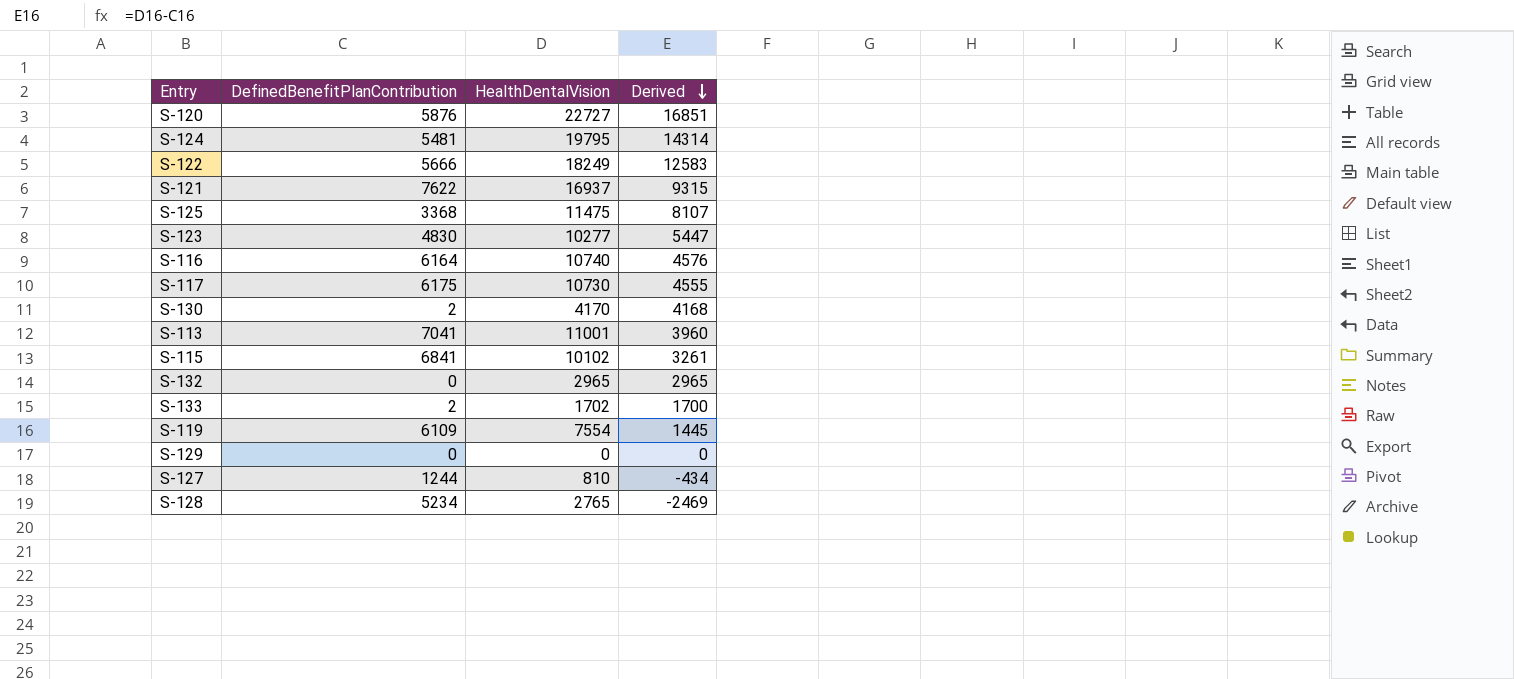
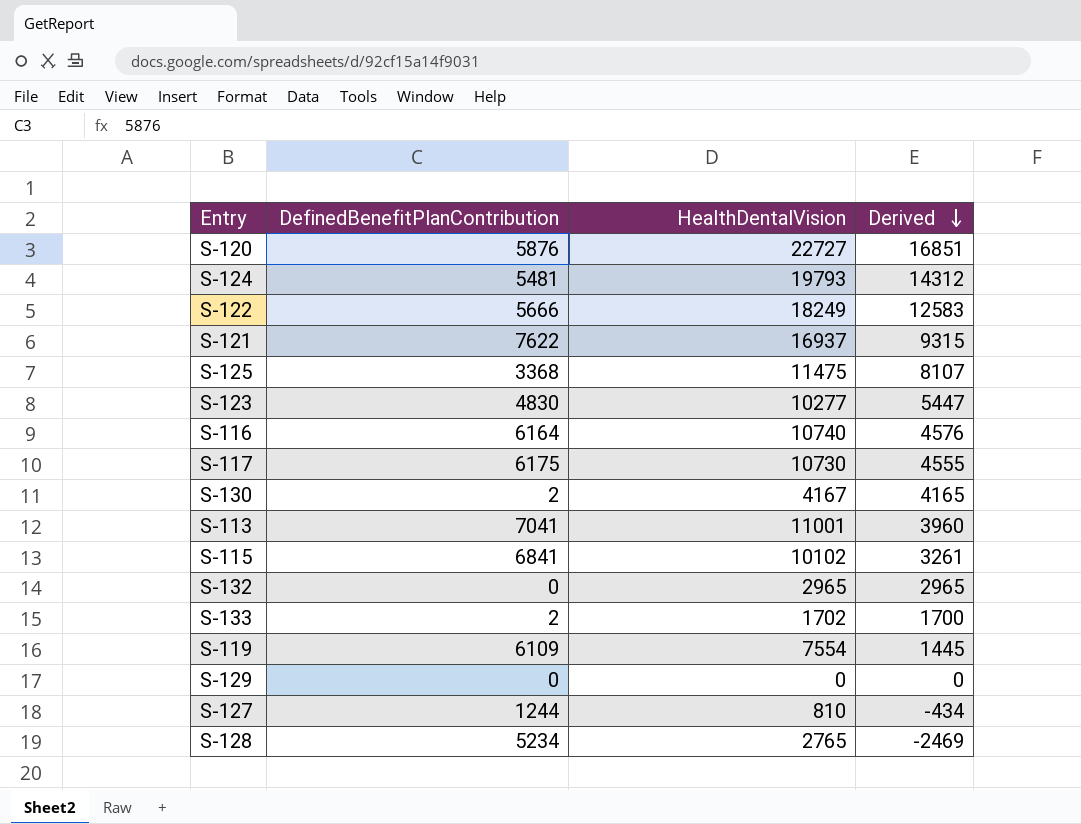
S-124 | HealthDentalVision: 19795 -> 19793
S-124 | Derived: 14314 -> 14312
S-130 | HealthDentalVision: 4170 -> 4167
S-130 | Derived: 4168 -> 4165

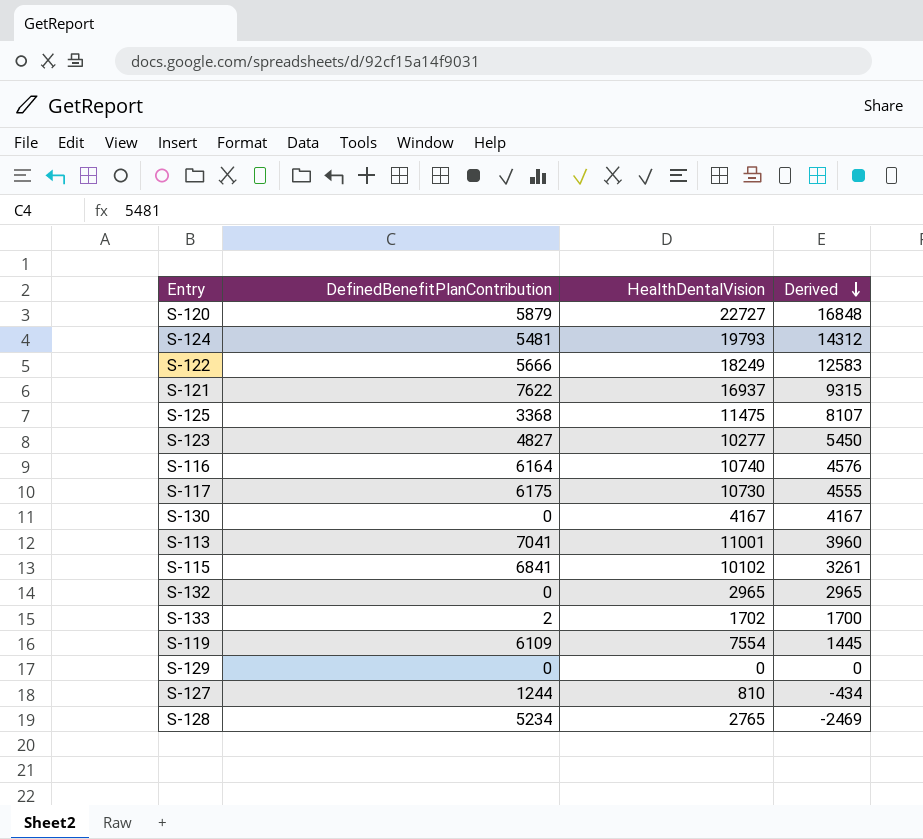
S-120 | DefinedBenefitPlanContribution: 5876 -> 5879
S-120 | Derived: 16851 -> 16848
S-123 | DefinedBenefitPlanContribution: 4830 -> 4827
S-123 | Derived: 5447 -> 5450
S-130 | DefinedBenefitPlanContribution: 2 -> 0
S-130 | Derived: 4165 -> 4167

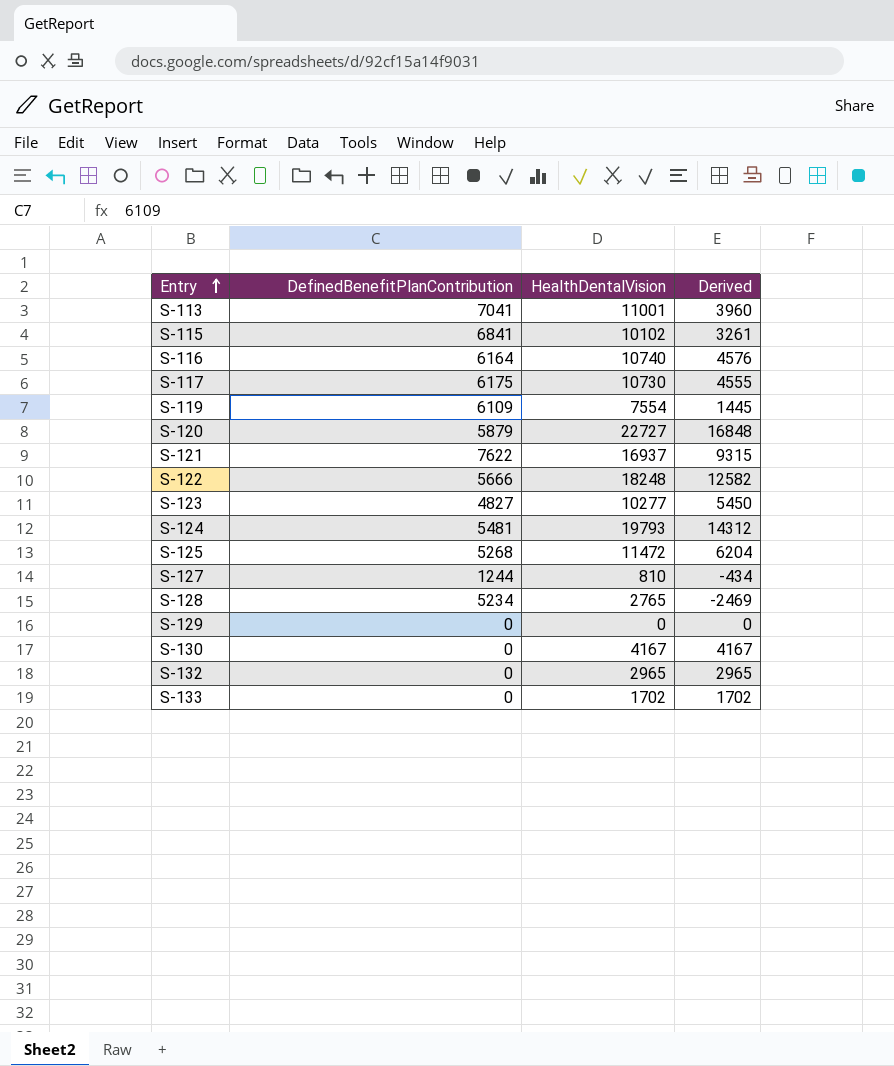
row order: Derived descending -> Entry ascending
S-122 | HealthDentalVision: 18249 -> 18248
S-122 | Derived: 12583 -> 12582
S-125 | DefinedBenefitPlanContribution: 3368 -> 5268
S-125 | HealthDentalVision: 11475 -> 11472
S-125 | Derived: 8107 -> 6204
S-133 | DefinedBenefitPlanContribution: 2 -> 0
S-133 | Derived: 1700 -> 1702

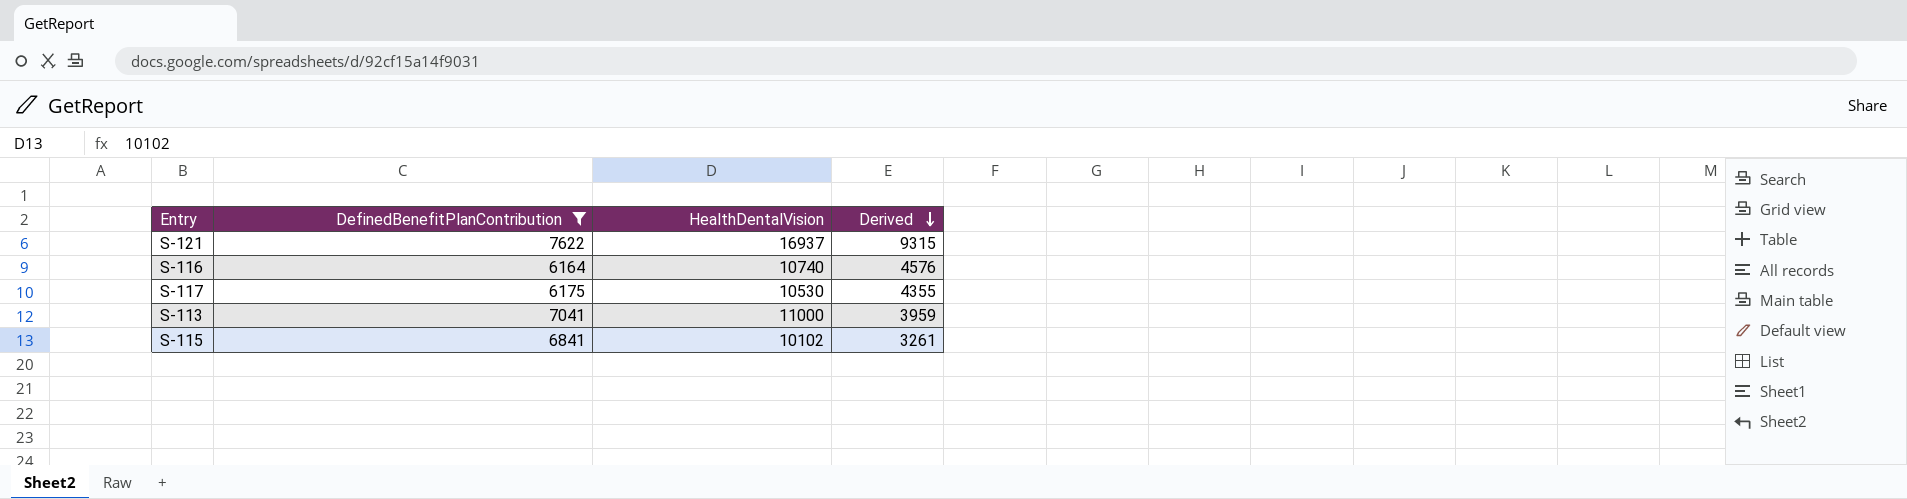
filter: none -> DefinedBenefitPlanContribution >= 6164
row order: Entry ascending -> Derived descending
S-117 | HealthDentalVision: 10730 -> 10530
S-117 | Derived: 4555 -> 4355
S-113 | HealthDentalVision: 11001 -> 11000
S-113 | Derived: 3960 -> 3959

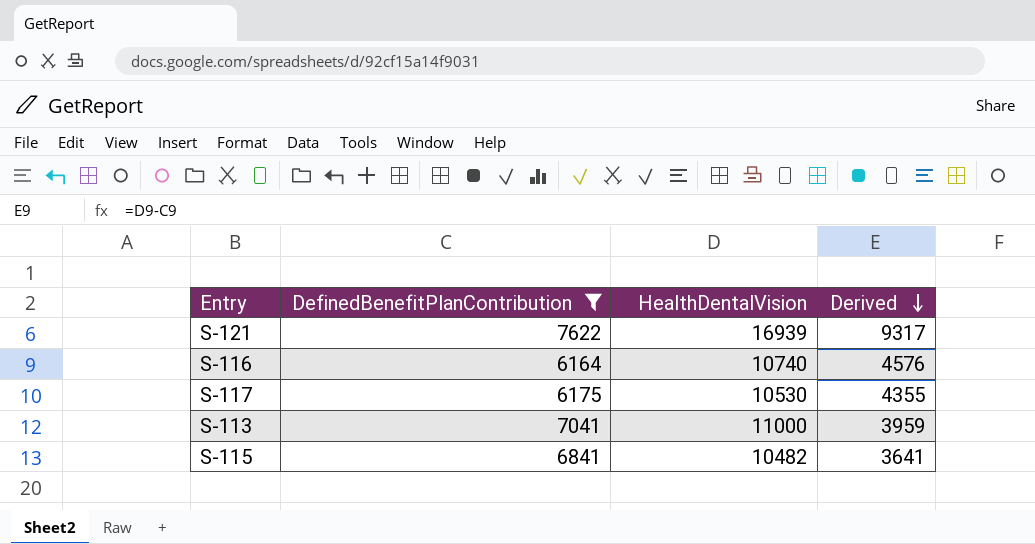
S-121 | HealthDentalVision: 16937 -> 16939
S-121 | Derived: 9315 -> 9317
S-115 | HealthDentalVision: 10102 -> 10482
S-115 | Derived: 3261 -> 3641

